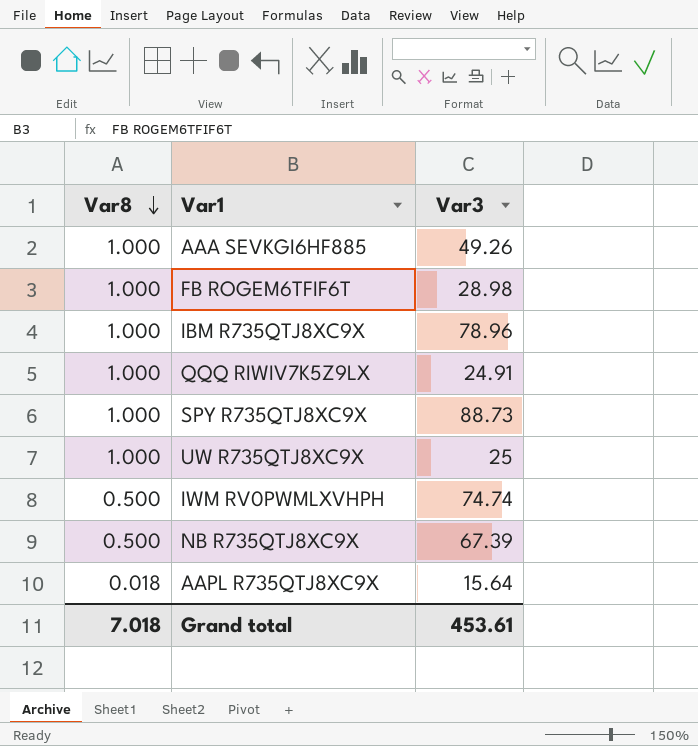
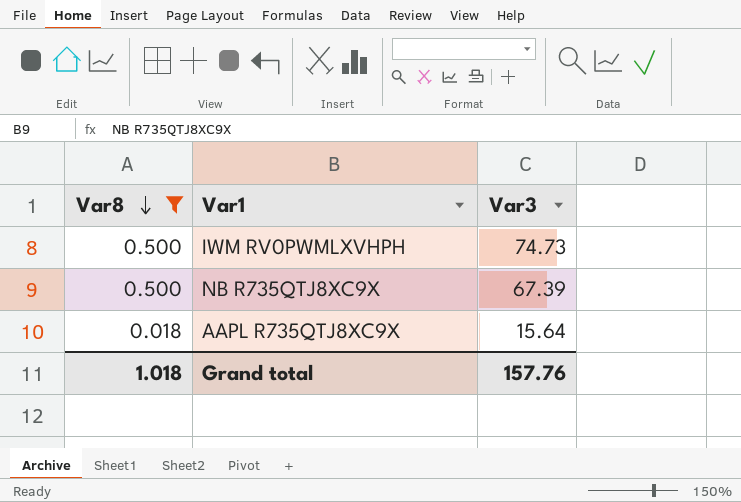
filter: none -> Var8 != 1.000
IWM RV0PWMLXVHPH | Var3: 74.74 -> 74.73
Grand total | Var8: 7.018 -> 1.018
Grand total | Var3: 453.61 -> 157.76

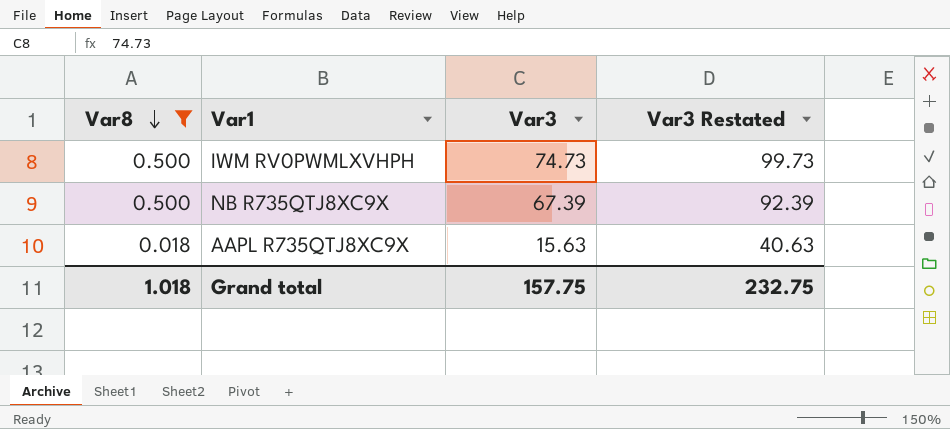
column Var3 Restated | formula: none -> [Var3] + 25
AAPL R735QTJ8XC9X | Var3: 15.64 -> 15.63
Grand total | Var3: 157.76 -> 157.75

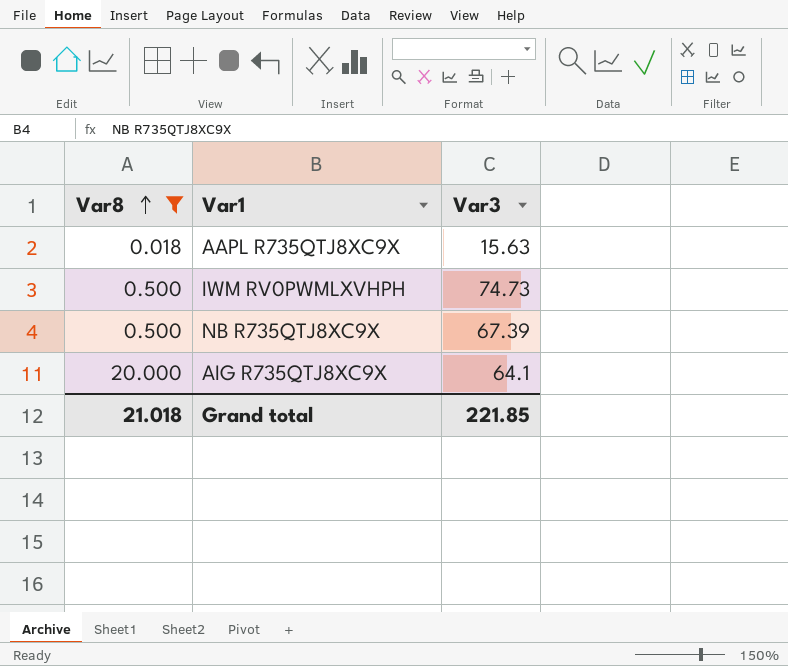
row order: Var8 descending -> Var8 ascending
column Var3 Restated | formula: [Var3] + 25 -> none
row AIG R735QTJ8XC9X: none -> 20.000 | 64.1
Grand total | Var8: 1.018 -> 21.018
Grand total | Var3: 157.75 -> 221.85

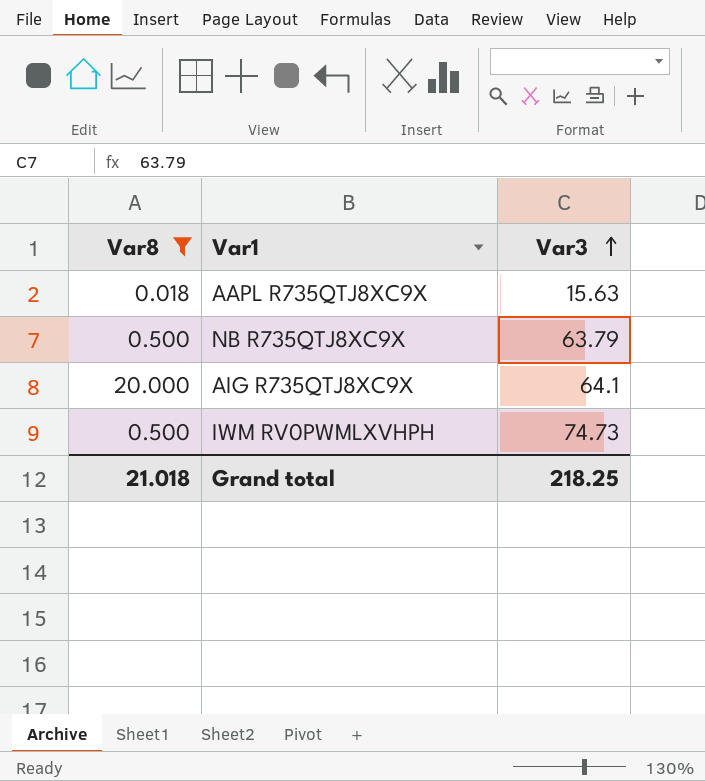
row order: Var8 ascending -> Var3 ascending
NB R735QTJ8XC9X | Var3: 67.39 -> 63.79
Grand total | Var3: 221.85 -> 218.25

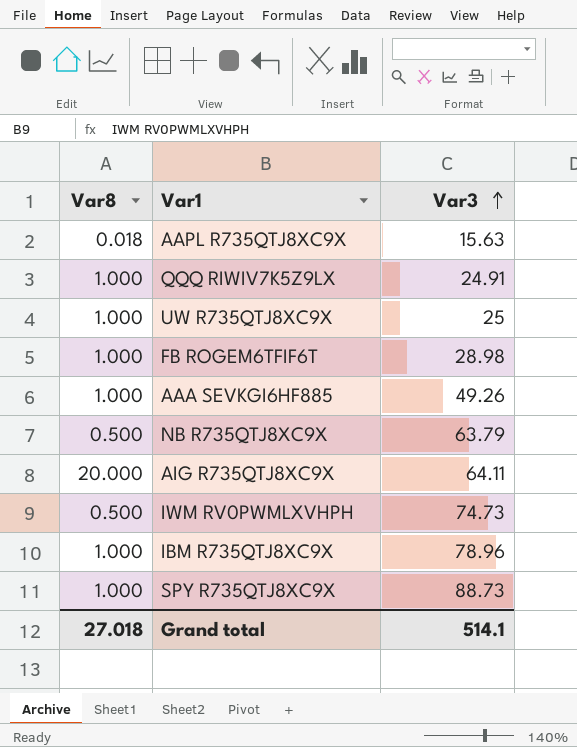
filter: Var8 != 1.000 -> none
AIG R735QTJ8XC9X | Var3: 64.1 -> 64.11
Grand total | Var8: 21.018 -> 27.018
Grand total | Var3: 218.25 -> 514.1

